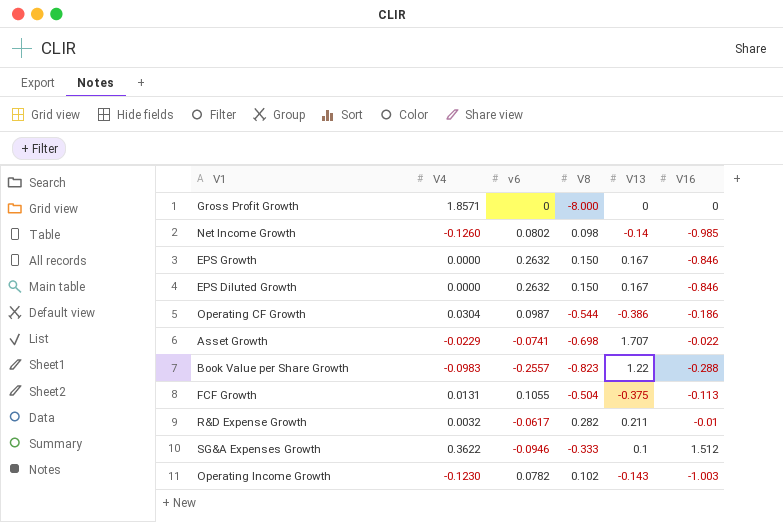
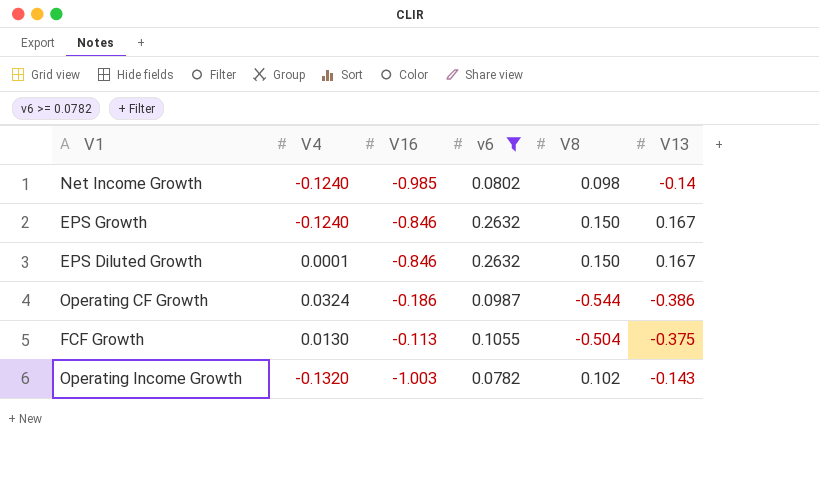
filter: none -> v6 >= 0.0782
column V16 | position: 6 -> 3
Net Income Growth | V4: -0.1260 -> -0.1240
EPS Growth | V4: 0.0000 -> -0.1240
EPS Diluted Growth | V4: 0.0000 -> 0.0001
Operating CF Growth | V4: 0.0304 -> 0.0324
FCF Growth | V4: 0.0131 -> 0.0130
Operating Income Growth | V4: -0.1230 -> -0.1320

